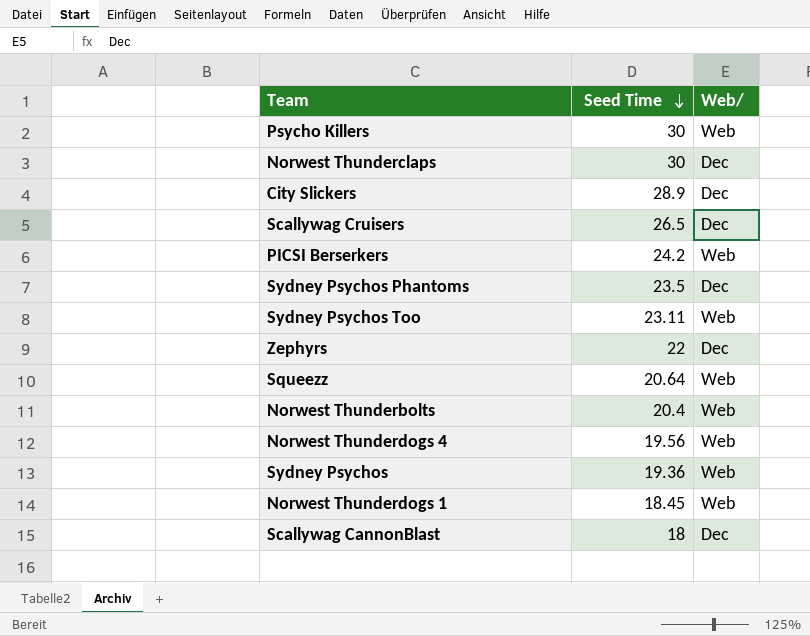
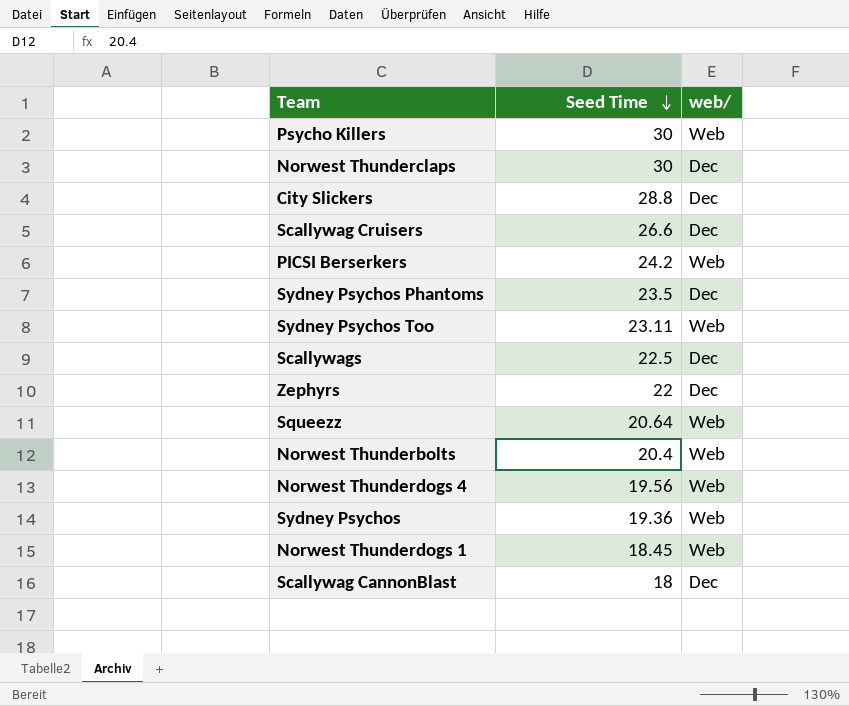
column name: Web/ -> web/
City Slickers | Seed Time: 28.9 -> 28.8
Scallywag Cruisers | Seed Time: 26.5 -> 26.6
row Scallywags: none -> 22.5 | Dec

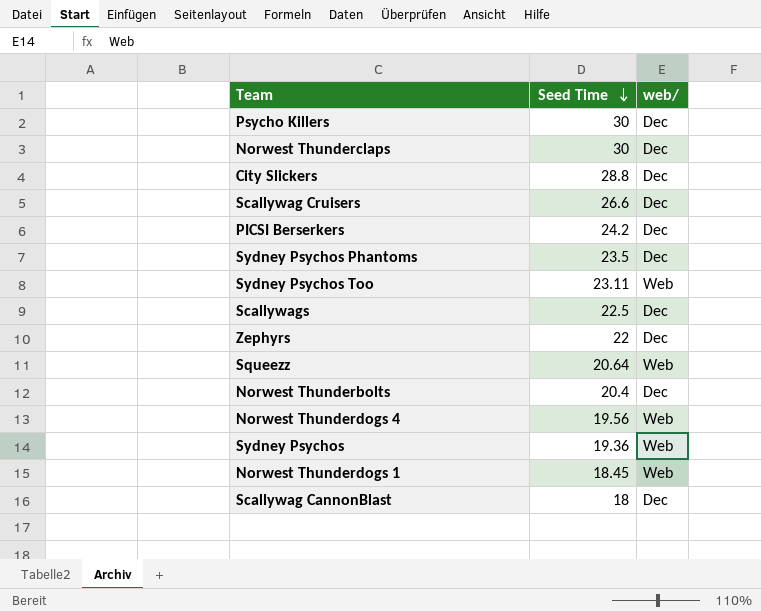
Psycho Killers | web/: Web -> Dec
PICSI Berserkers | web/: Web -> Dec
Norwest Thunderbolts | web/: Web -> Dec

